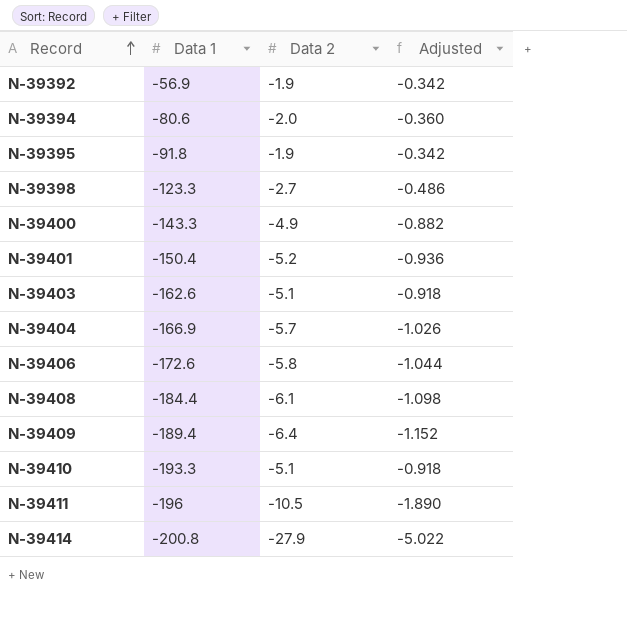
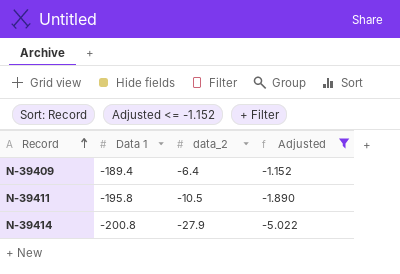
filter: none -> Adjusted <= -1.152
column name: Data 2 -> data_2
N-39411 | Data 1: -196 -> -195.8

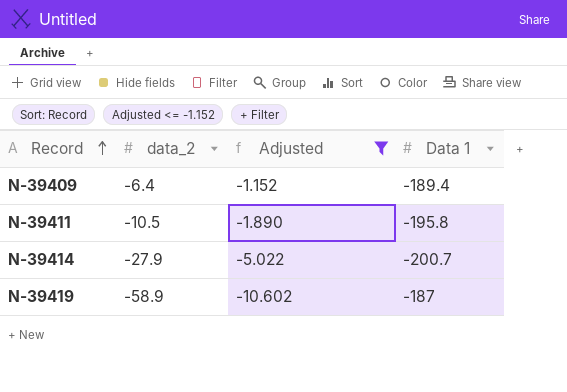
column Data 1 | position: 2 -> 4
N-39414 | Data 1: -200.8 -> -200.7
row N-39419: none -> -58.9 | -10.602 | -187

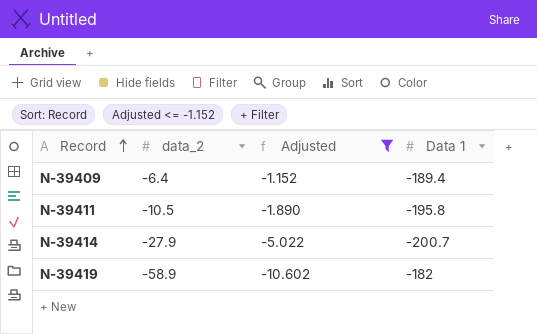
N-39419 | Data 1: -187 -> -182

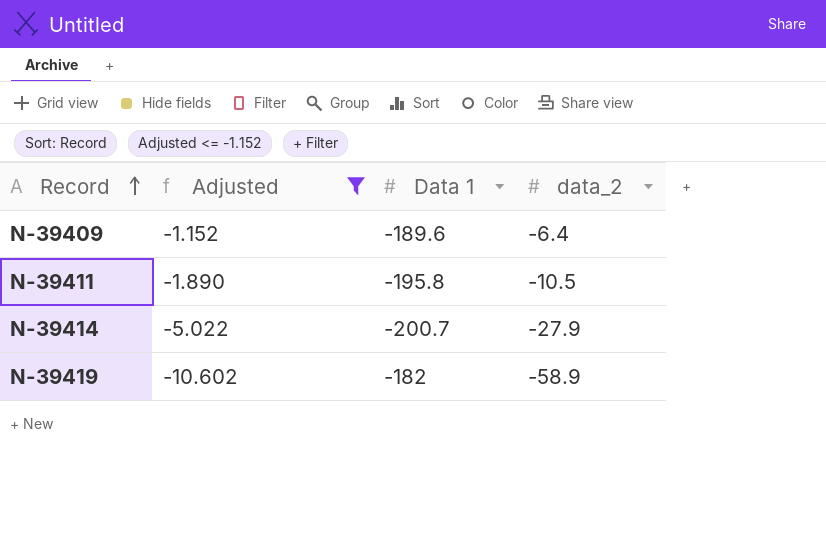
column data_2 | position: 2 -> 4
N-39409 | Data 1: -189.4 -> -189.6

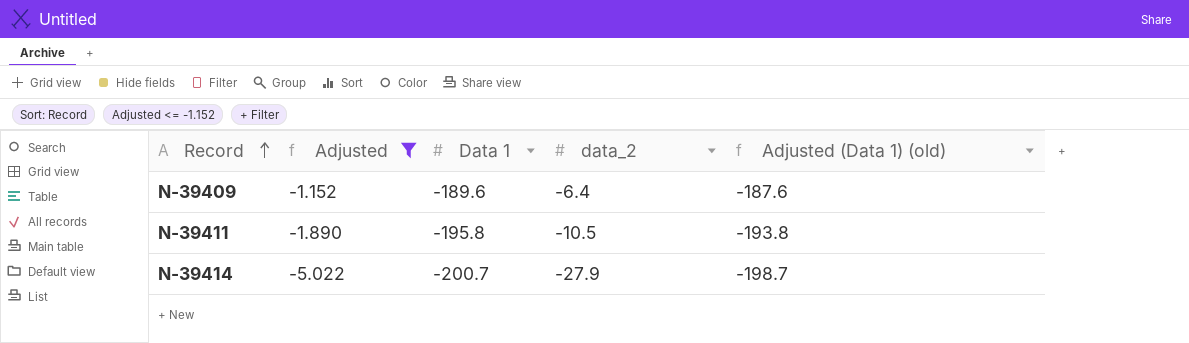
column Adjusted (Data 1) (old) | formula: none -> [Data 1] + 2
row N-39419: -10.602 | -182 | -58.9 -> none

